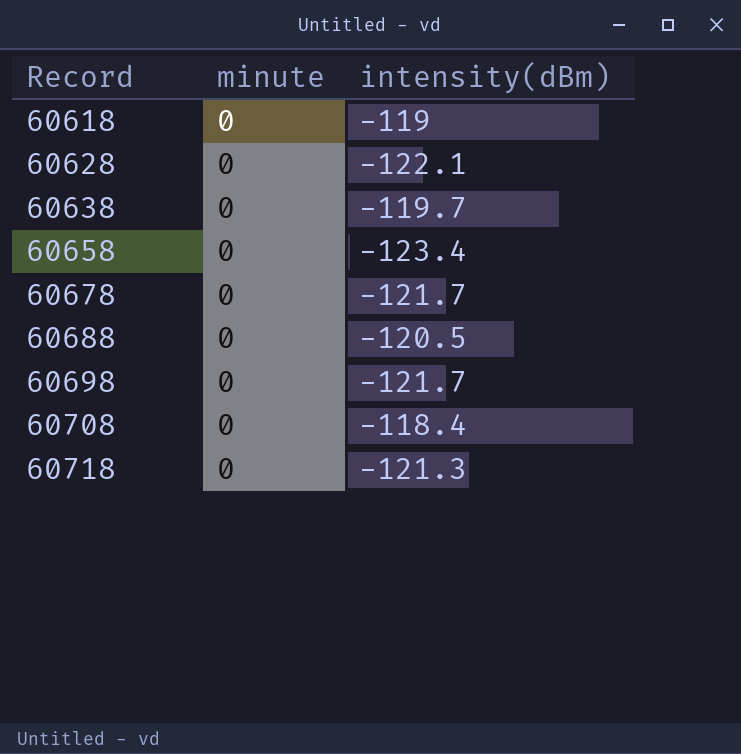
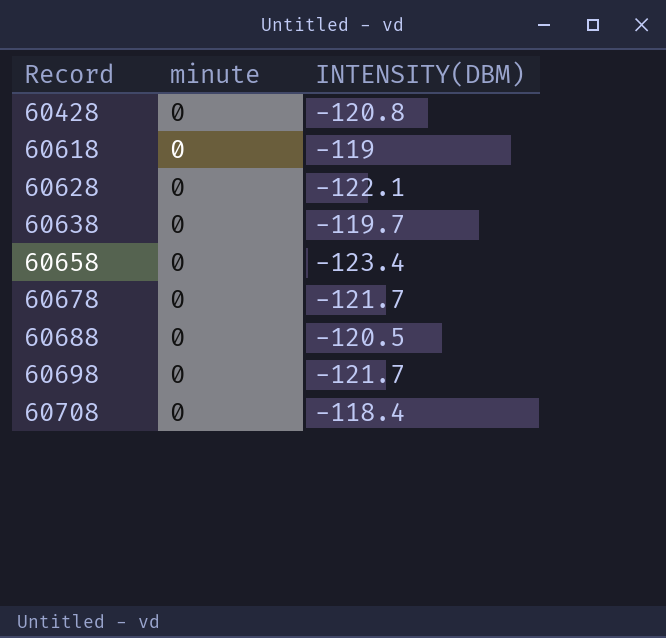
column name: intensity(dBm) -> INTENSITY(DBM)
row 60718: 0 | -121.3 -> none
row 60428: none -> 0 | -120.8

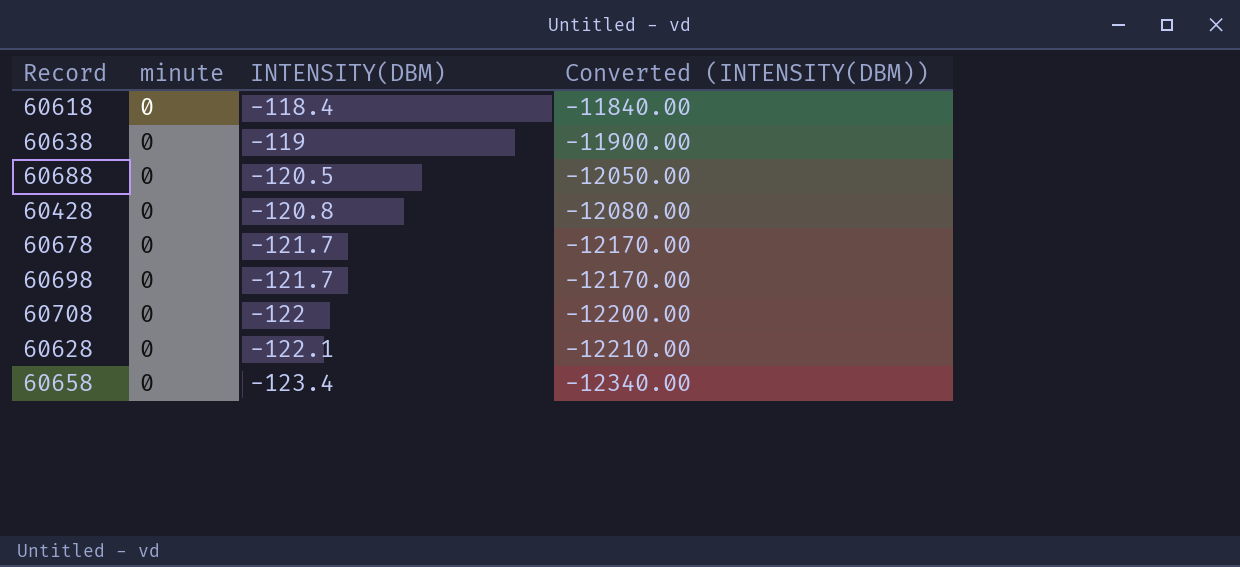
row order: Record ascending -> INTENSITY(DBM) descending
column Converted (INTENSITY(DBM)) | formula: none -> [INTENSITY(DBM)] * 100
60618 | INTENSITY(DBM): -119 -> -118.4
60638 | INTENSITY(DBM): -119.7 -> -119
60708 | INTENSITY(DBM): -118.4 -> -122

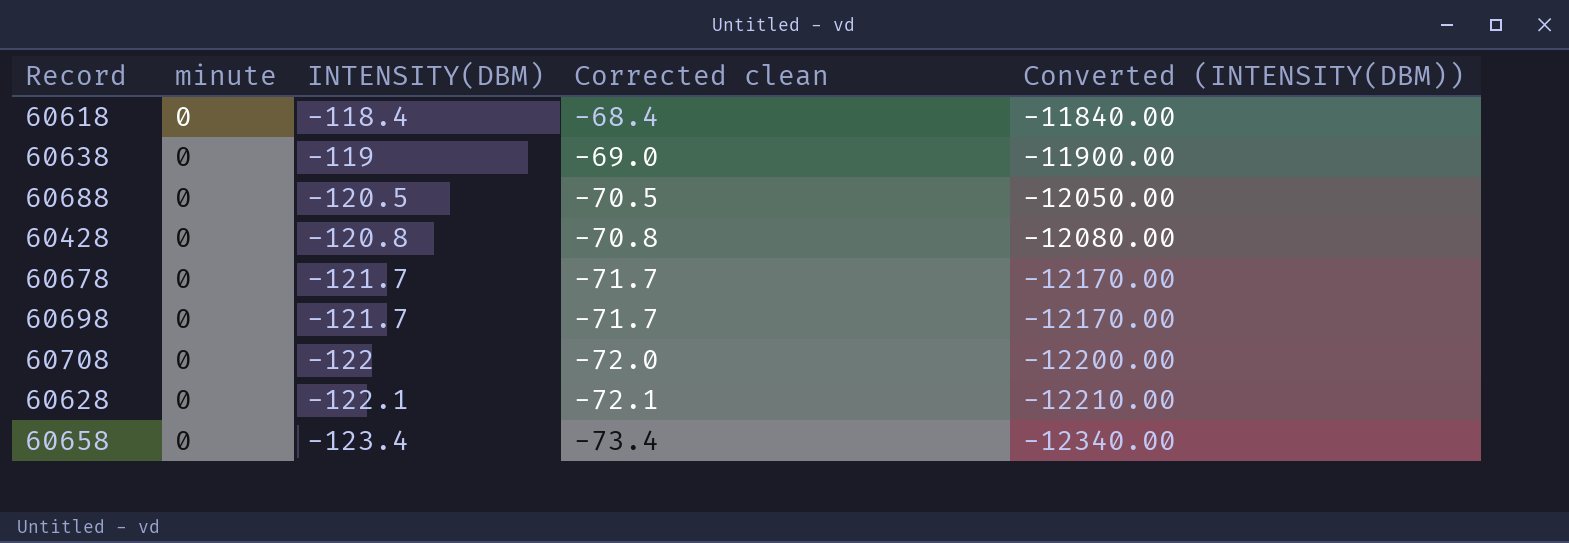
column Corrected clean | formula: none -> [INTENSITY(DBM)] + 50

